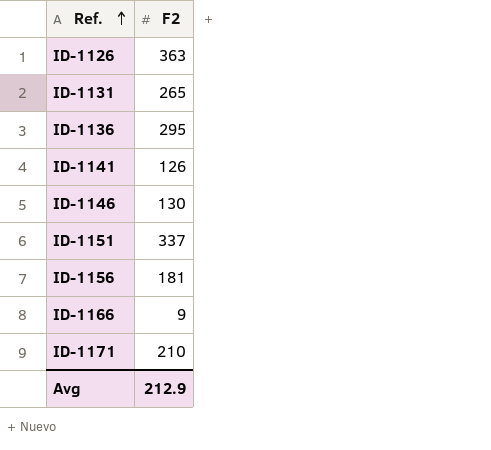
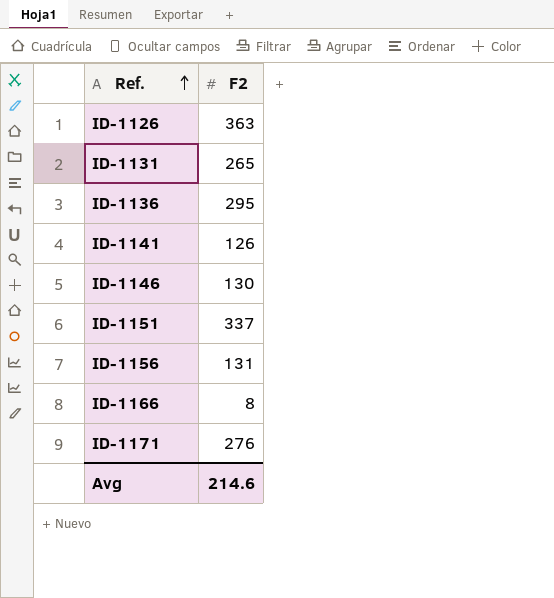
ID-1156 | F2: 181 -> 131
ID-1166 | F2: 9 -> 8
ID-1171 | F2: 210 -> 276
Avg | F2: 212.9 -> 214.6

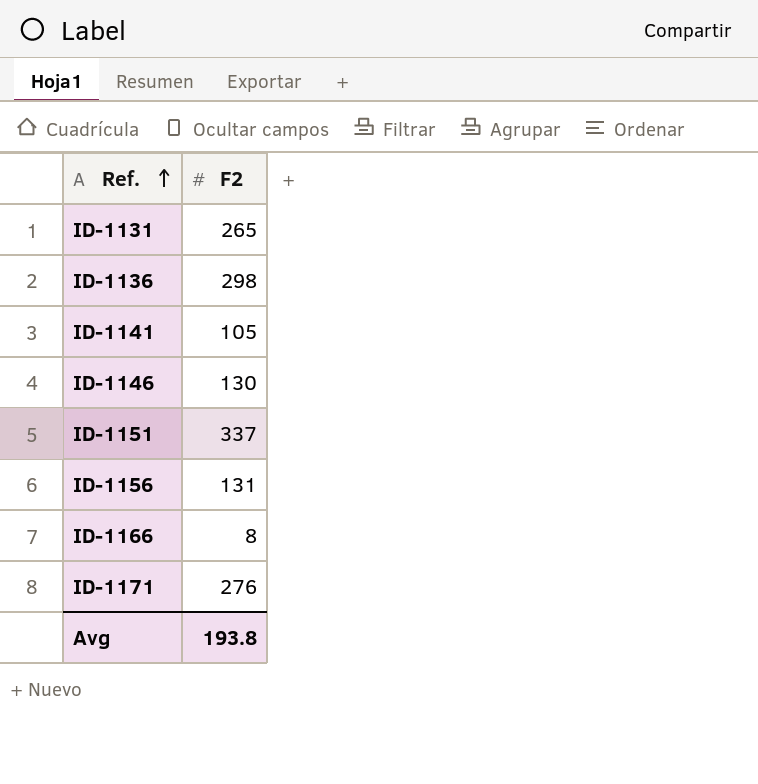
row ID-1126: 363 -> none
ID-1136 | F2: 295 -> 298
ID-1141 | F2: 126 -> 105
Avg | F2: 214.6 -> 193.8

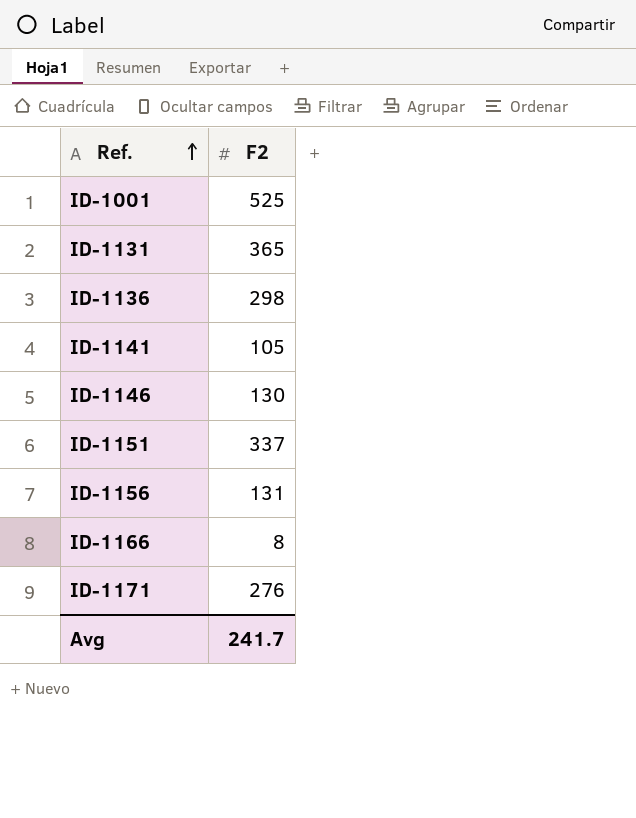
row ID-1001: none -> 525
ID-1131 | F2: 265 -> 365
Avg | F2: 193.8 -> 241.7

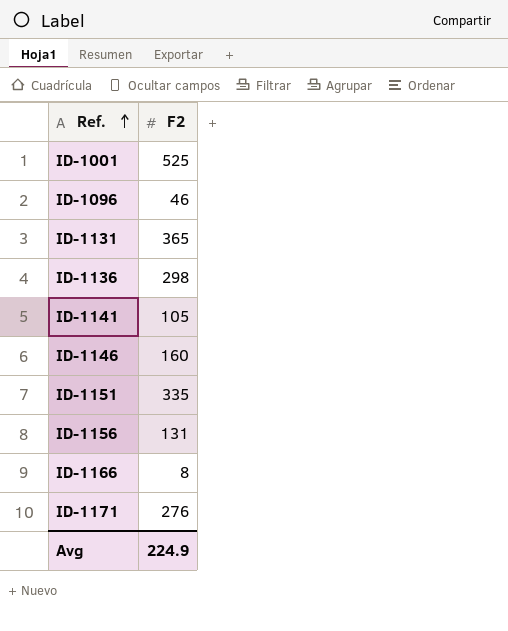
row ID-1096: none -> 46
ID-1146 | F2: 130 -> 160
ID-1151 | F2: 337 -> 335
Avg | F2: 241.7 -> 224.9

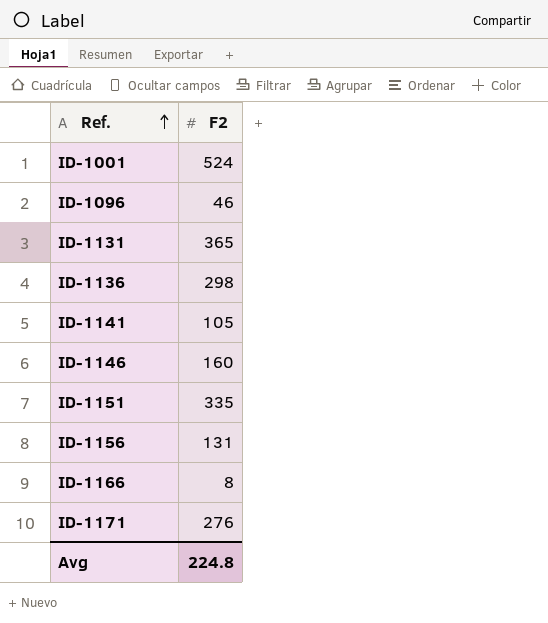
ID-1001 | F2: 525 -> 524
Avg | F2: 224.9 -> 224.8

